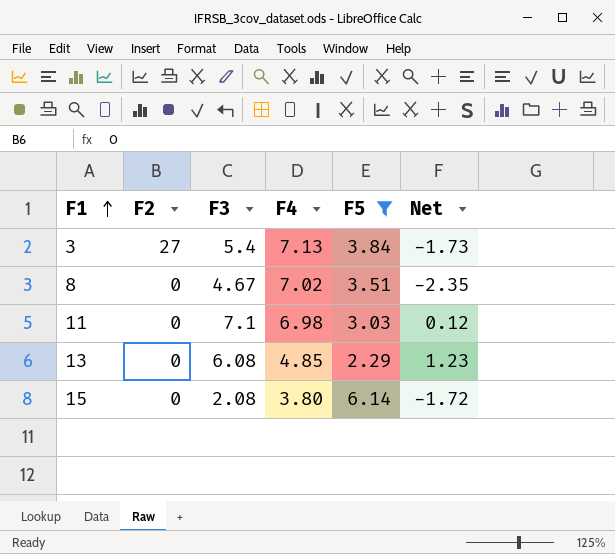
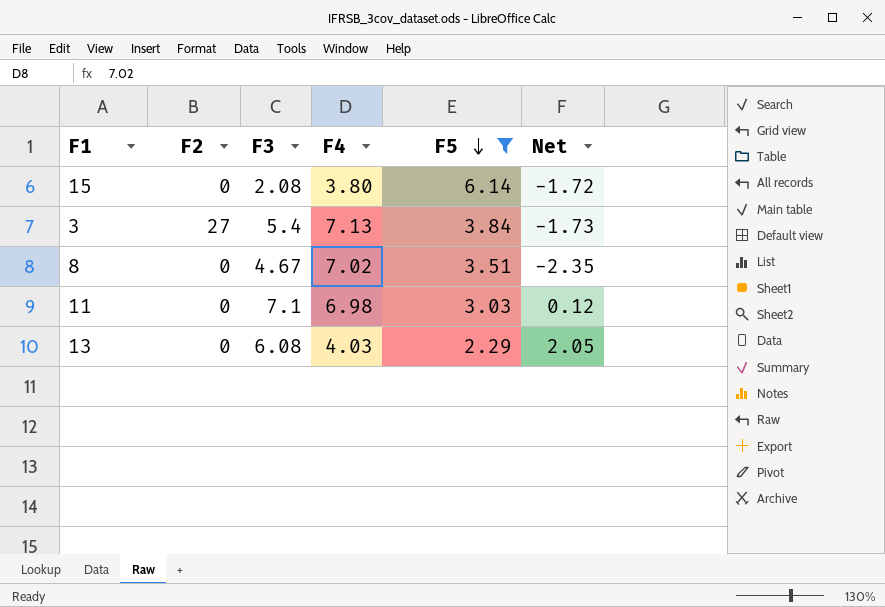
row order: F1 ascending -> F5 descending
13 | F4: 4.85 -> 4.03
13 | Net: 1.23 -> 2.05

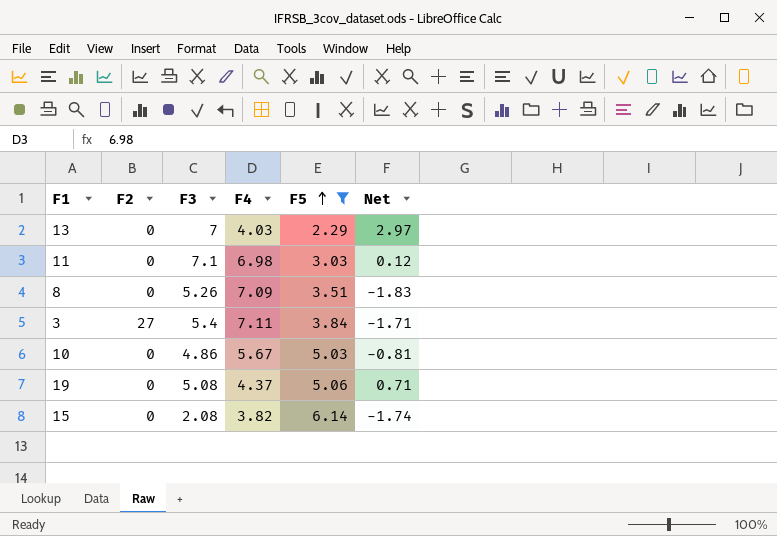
row order: F5 descending -> F5 ascending
13 | F3: 6.08 -> 7
13 | Net: 2.05 -> 2.97
8 | F3: 4.67 -> 5.26
8 | F4: 7.02 -> 7.09
8 | Net: -2.35 -> -1.83
3 | F4: 7.13 -> 7.11
3 | Net: -1.73 -> -1.71
row 10: none -> 0 | 4.86 | 5.67 | 5.03 | -0.81
row 19: none -> 0 | 5.08 | 4.37 | 5.06 | 0.71
15 | F4: 3.80 -> 3.82
15 | Net: -1.72 -> -1.74

